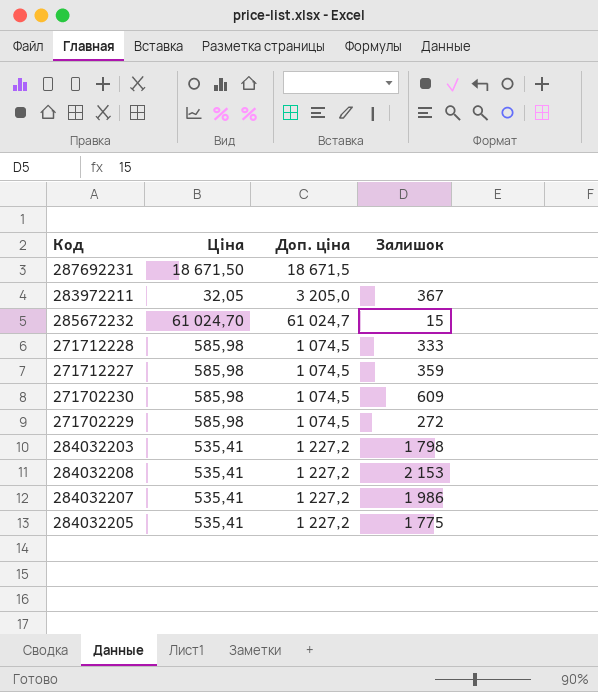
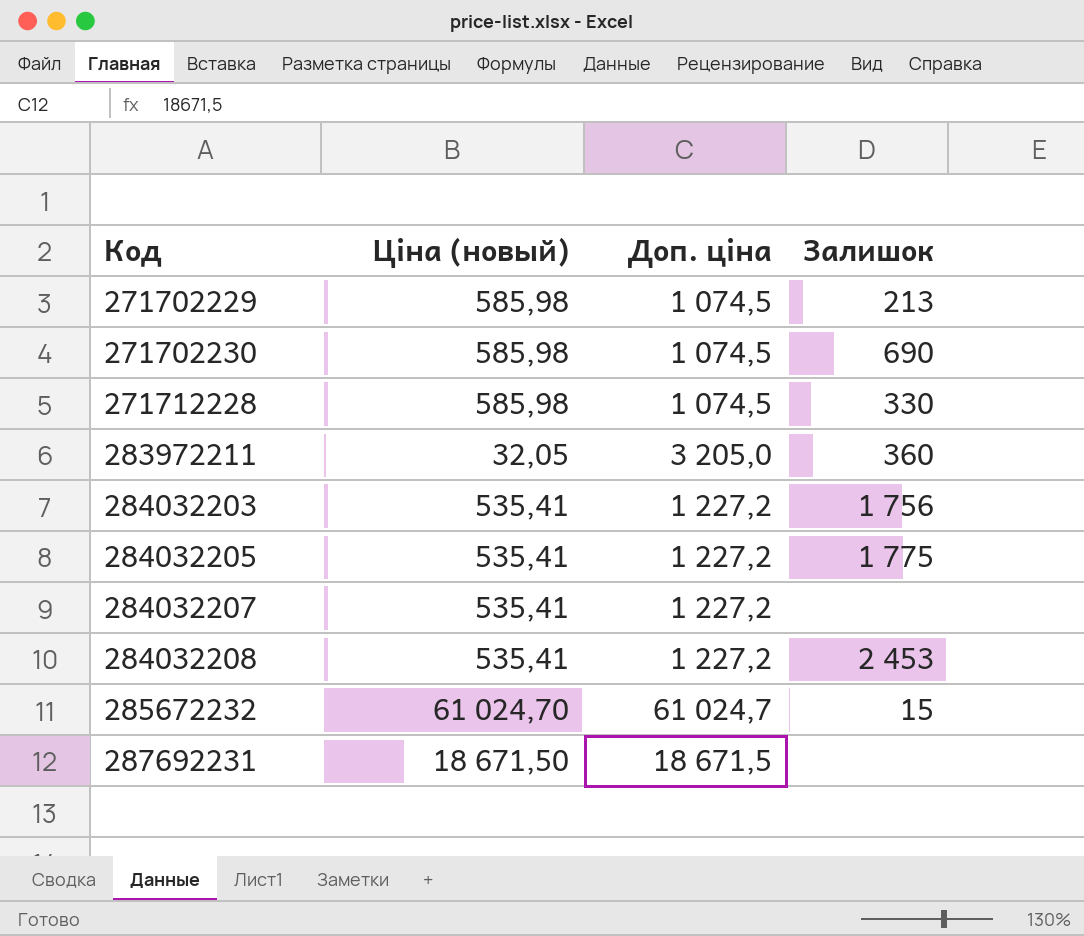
row order: none -> Код ascending
column name: Ціна -> Ціна (новый)
row 271712227: 585,98 | 1 074,5 | 359 -> none
271702229 | Залишок: 272 -> 213
271702230 | Залишок: 609 -> 690
271712228 | Залишок: 333 -> 330
283972211 | Залишок: 367 -> 360
284032203 | Залишок: 1 798 -> 1 756
284032207 | Залишок: 1 986 -> none
284032208 | Залишок: 2 153 -> 2 453

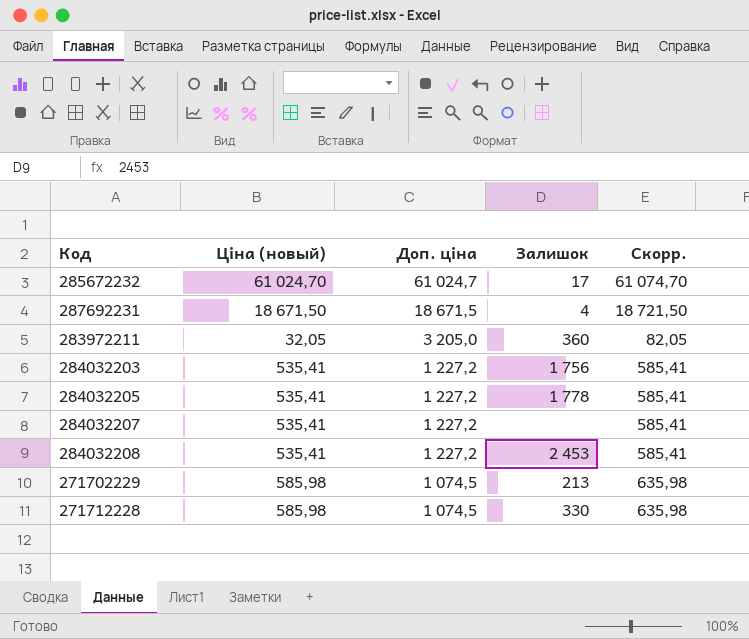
row order: Код ascending -> Доп. ціна descending
column Скорр. | formula: none -> [Ціна (новый)] + 50
row 271702230: 585,98 | 1 074,5 | 690 -> none
285672232 | Залишок: 15 -> 17
287692231 | Залишок: none -> 4
284032205 | Залишок: 1 775 -> 1 778

